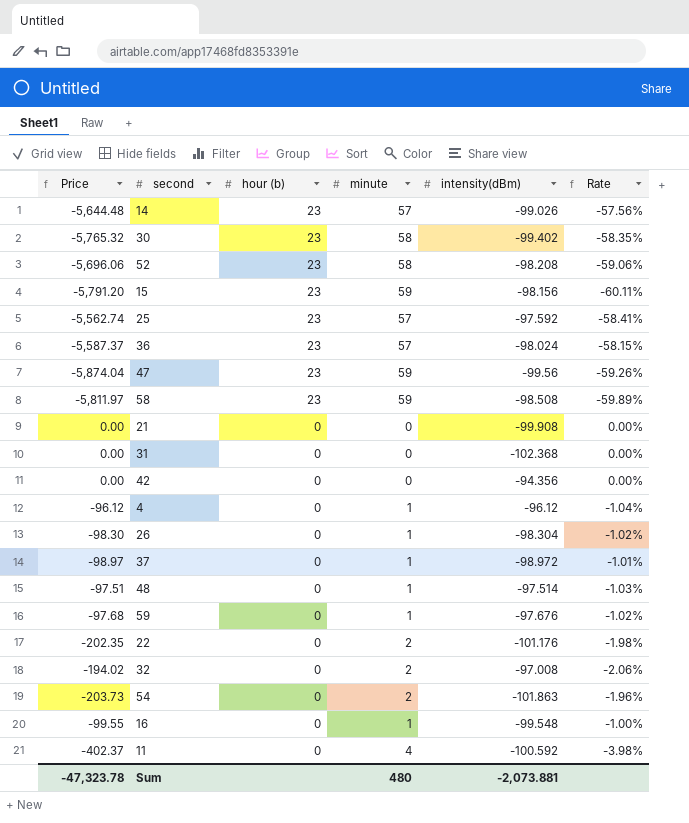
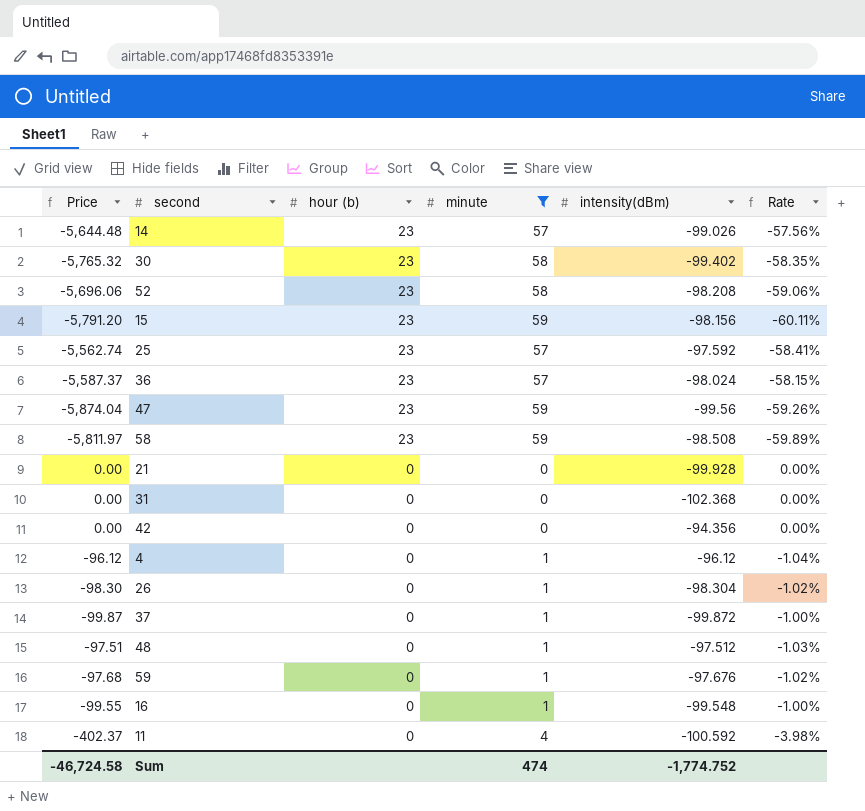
filter: none -> minute != 2
21 | intensity(dBm): -99.908 -> -99.928
37 | Price: -98.97 -> -99.87
37 | intensity(dBm): -98.972 -> -99.872
37 | Rate: -1.01% -> -1.00%
48 | intensity(dBm): -97.514 -> -97.512
Sum | Price: -47,323.78 -> -46,724.58
Sum | minute: 480 -> 474
Sum | intensity(dBm): -2,073.881 -> -1,774.752

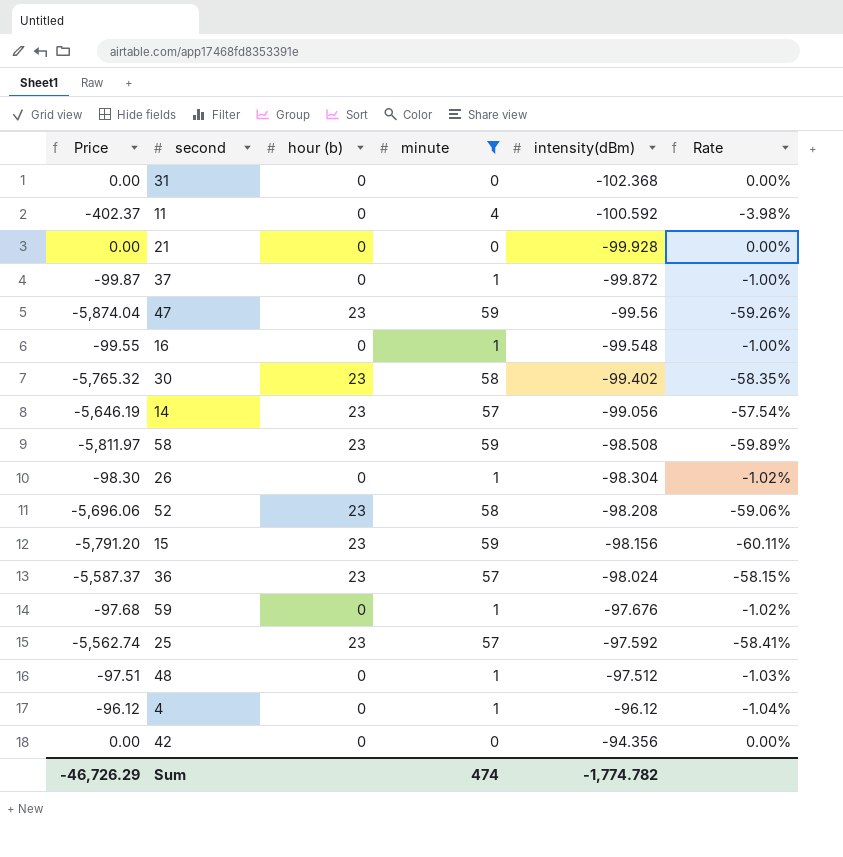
row order: hour (b) descending -> intensity(dBm) ascending
14 | Price: -5,644.48 -> -5,646.19
14 | intensity(dBm): -99.026 -> -99.056
14 | Rate: -57.56% -> -57.54%
Sum | Price: -46,724.58 -> -46,726.29
Sum | intensity(dBm): -1,774.752 -> -1,774.782

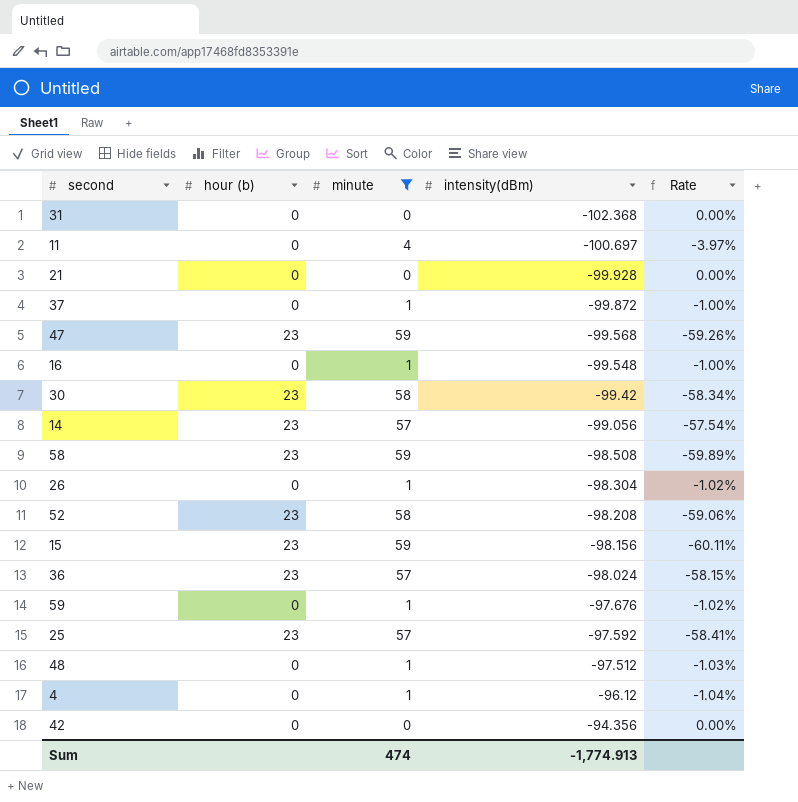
column Price | formula: [minute] * [intensity(dBm)] -> none
11 | intensity(dBm): -100.592 -> -100.697
11 | Rate: -3.98% -> -3.97%
47 | intensity(dBm): -99.56 -> -99.568
30 | intensity(dBm): -99.402 -> -99.42
30 | Rate: -58.35% -> -58.34%
Sum | intensity(dBm): -1,774.782 -> -1,774.913

